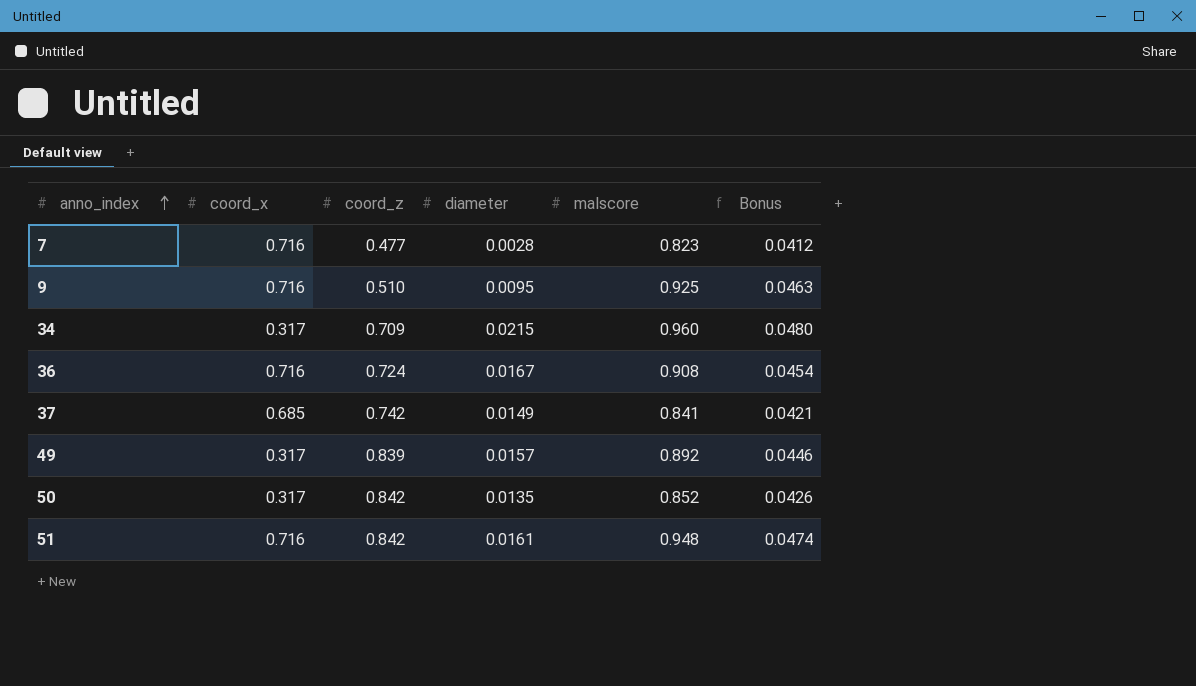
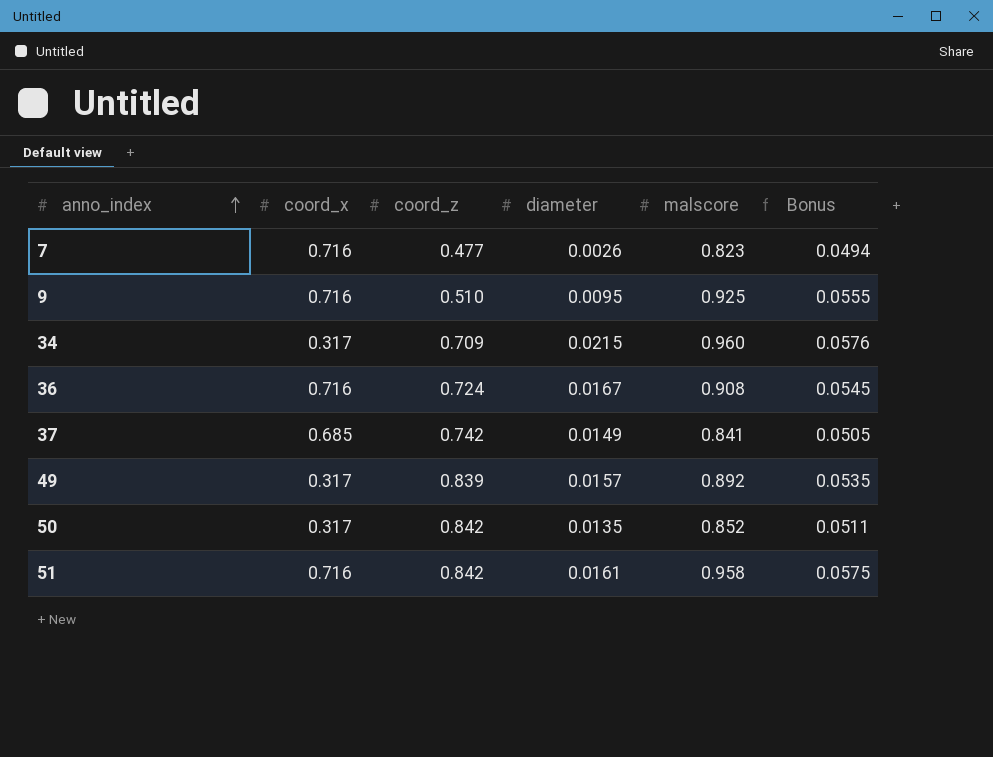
column Bonus | formula: [malscore] * 0.05 -> [malscore] * 0.06
7 | diameter: 0.0028 -> 0.0026
51 | malscore: 0.948 -> 0.958

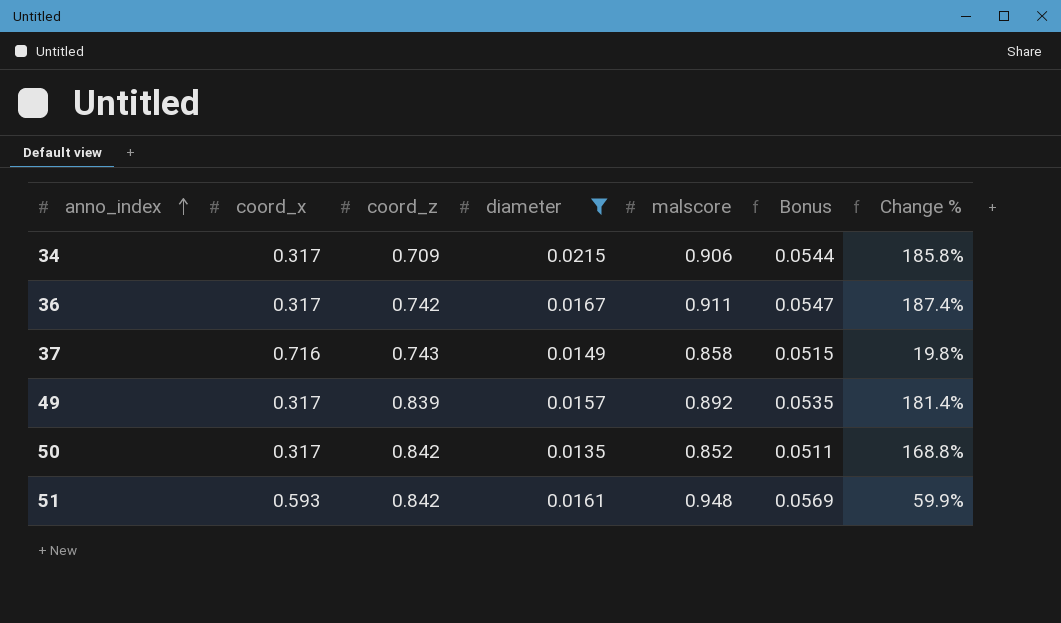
filter: none -> diameter >= 0.0135
column Change % | formula: none -> ([malscore] - [coord_x]) / [coord_x]
34 | malscore: 0.960 -> 0.906
34 | Bonus: 0.0576 -> 0.0544
36 | coord_x: 0.716 -> 0.317
36 | coord_z: 0.724 -> 0.742
36 | malscore: 0.908 -> 0.911
36 | Bonus: 0.0545 -> 0.0547
37 | coord_x: 0.685 -> 0.716
37 | coord_z: 0.742 -> 0.743
37 | malscore: 0.841 -> 0.858
37 | Bonus: 0.0505 -> 0.0515
51 | coord_x: 0.716 -> 0.593
51 | malscore: 0.958 -> 0.948
51 | Bonus: 0.0575 -> 0.0569

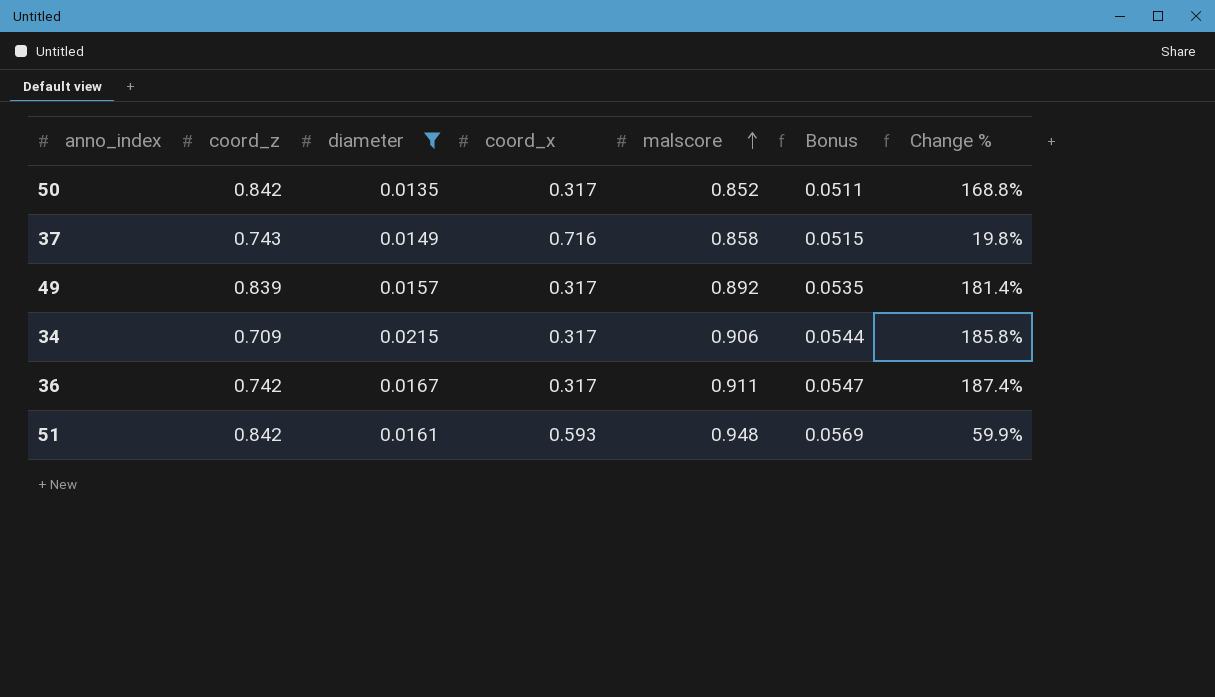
row order: anno_index ascending -> malscore ascending
column coord_x | position: 2 -> 4

